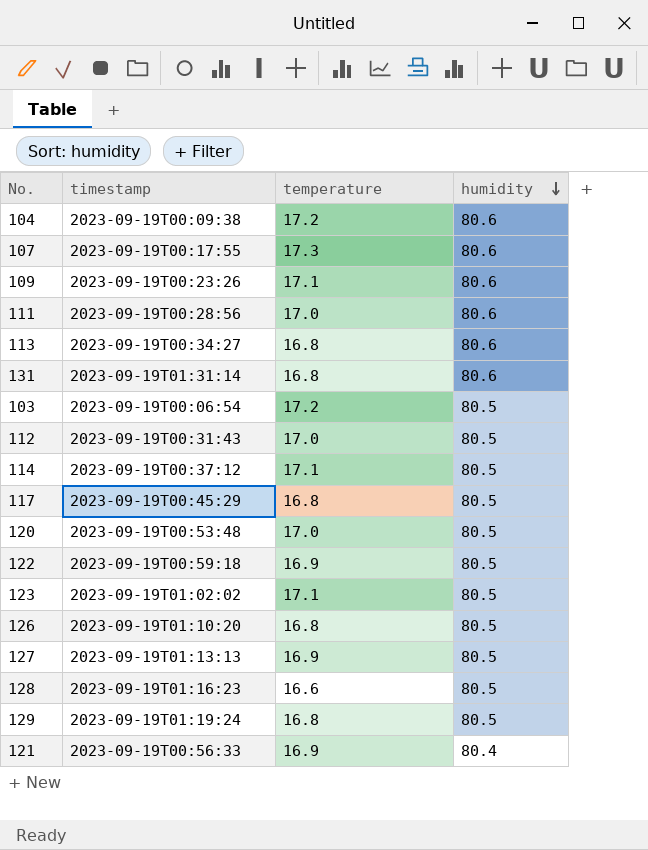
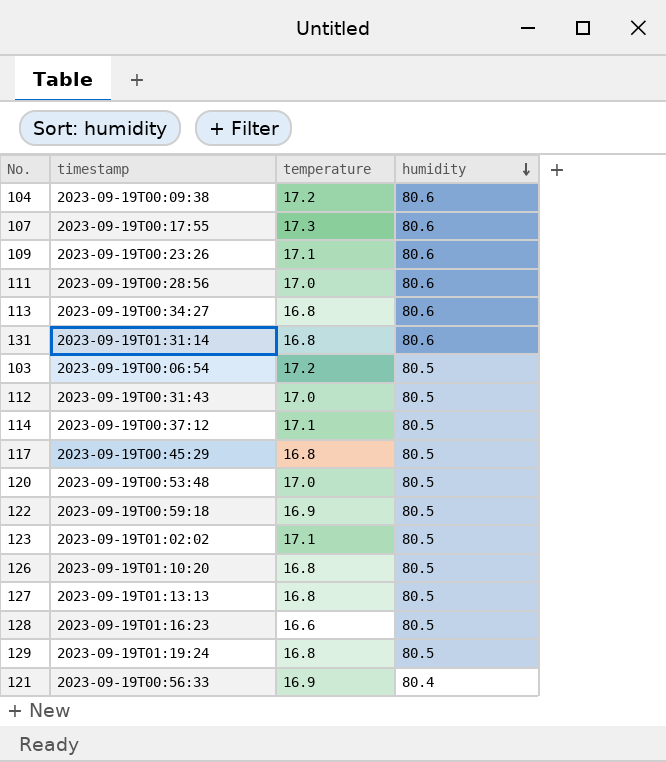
127 | temperature: 16.9 -> 16.8

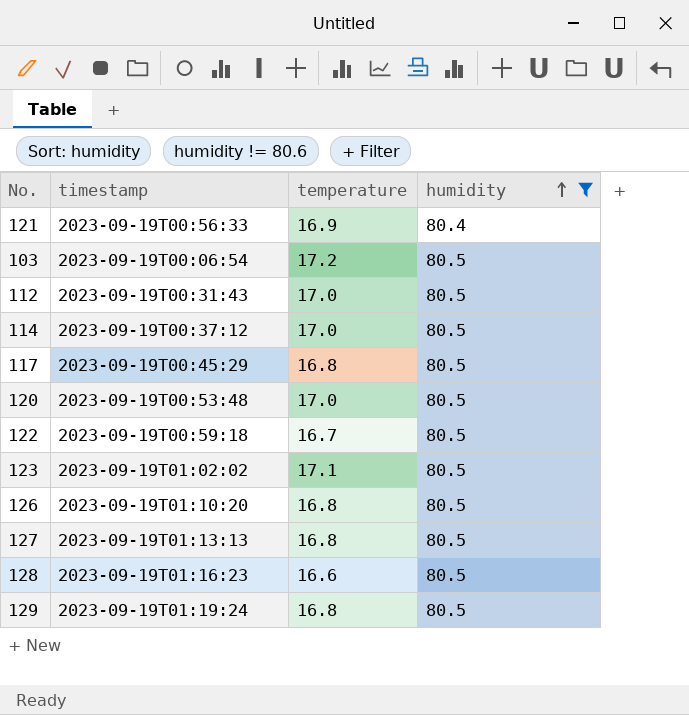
filter: none -> humidity != 80.6
row order: humidity descending -> humidity ascending
114 | temperature: 17.1 -> 17.0
122 | temperature: 16.9 -> 16.7

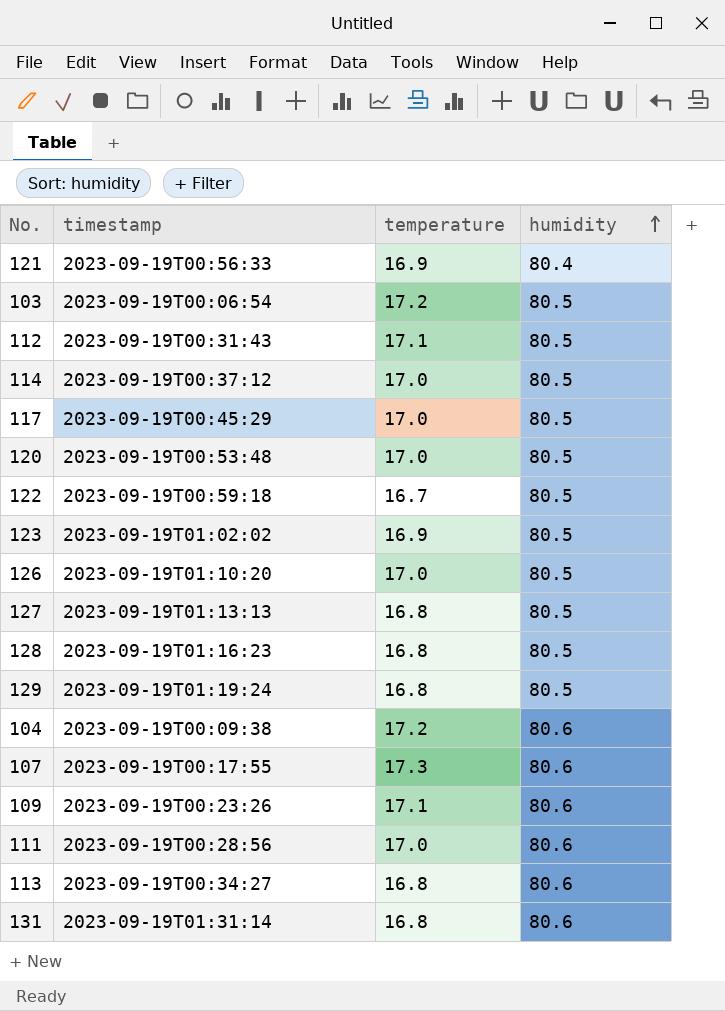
filter: humidity != 80.6 -> none
112 | temperature: 17.0 -> 17.1
117 | temperature: 16.8 -> 17.0
123 | temperature: 17.1 -> 16.9
126 | temperature: 16.8 -> 17.0
128 | temperature: 16.6 -> 16.8

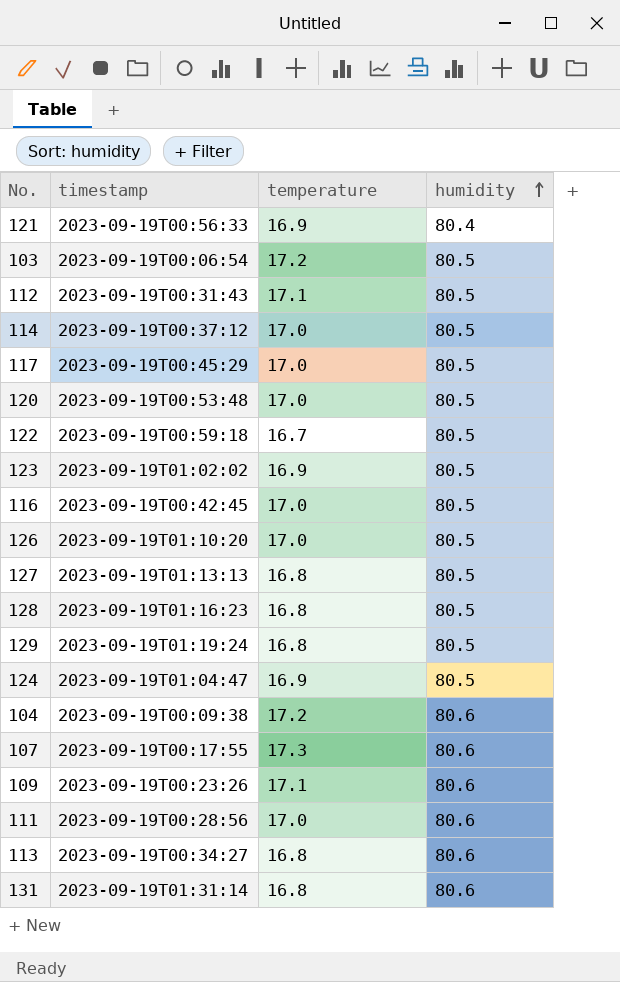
row 116: none -> 2023-09-19T00:42:45 | 17.0 | 80.5
row 124: none -> 2023-09-19T01:04:47 | 16.9 | 80.5

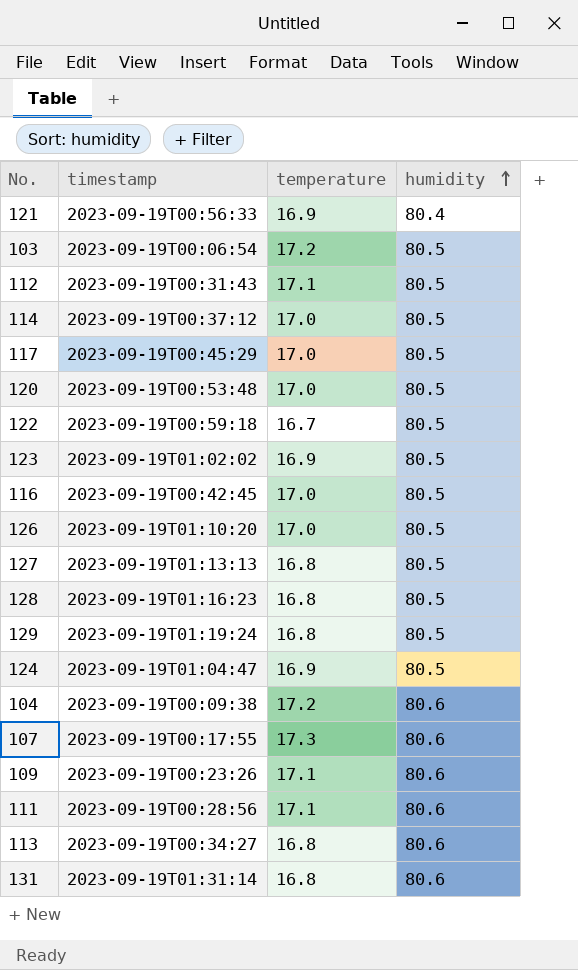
111 | temperature: 17.0 -> 17.1

